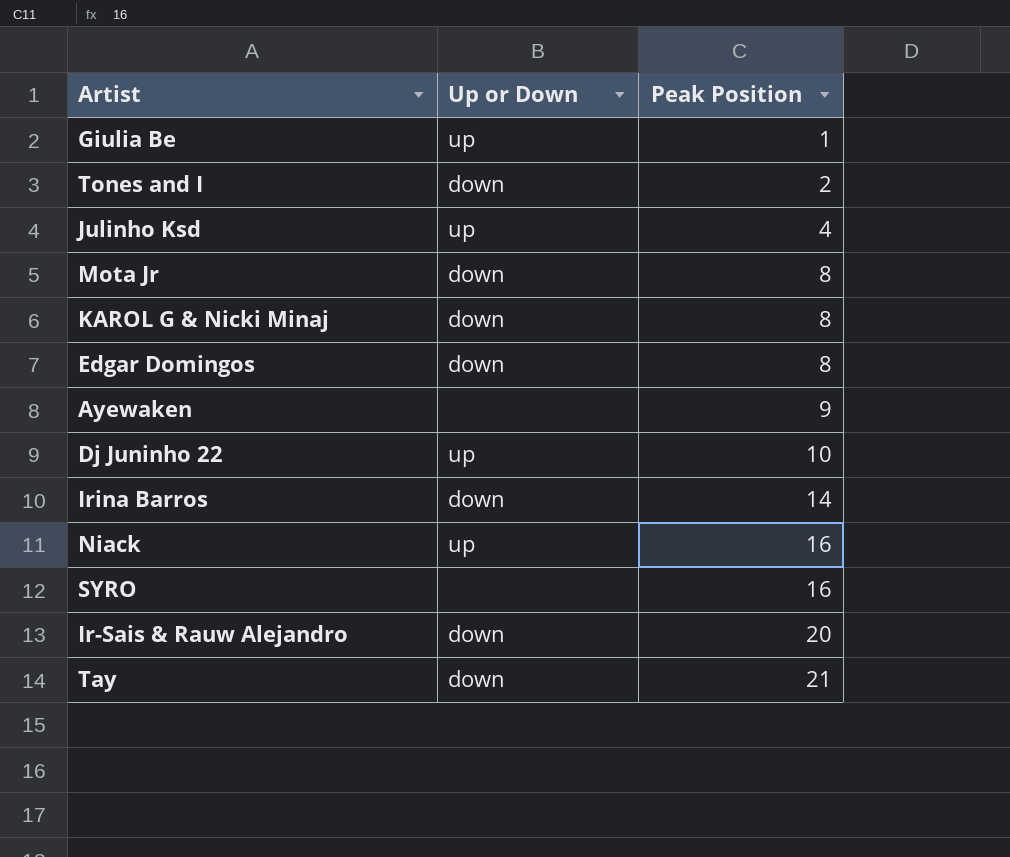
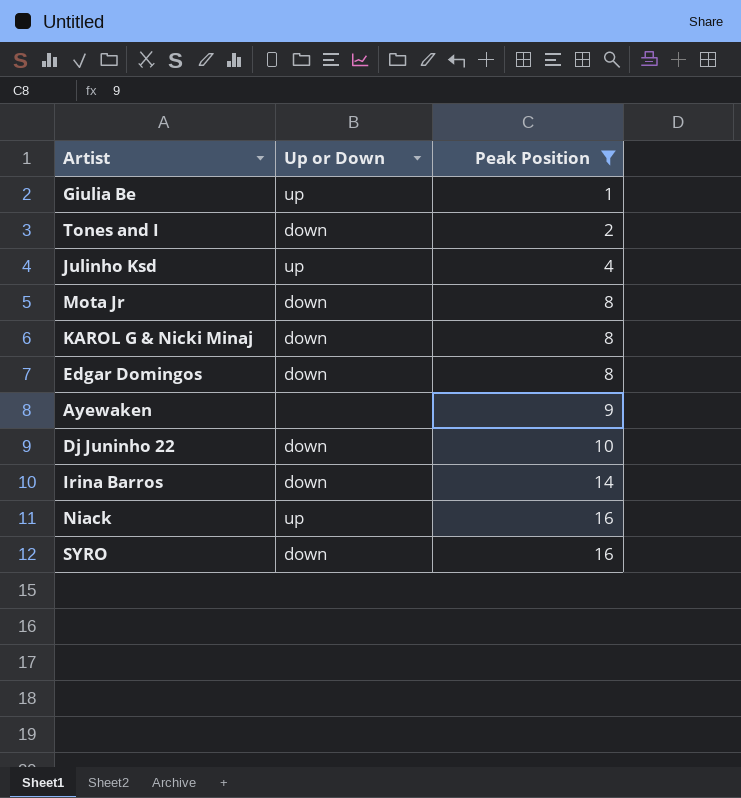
filter: none -> Peak Position <= 16
Dj Juninho 22 | Up or Down: up -> down
SYRO | Up or Down: none -> down

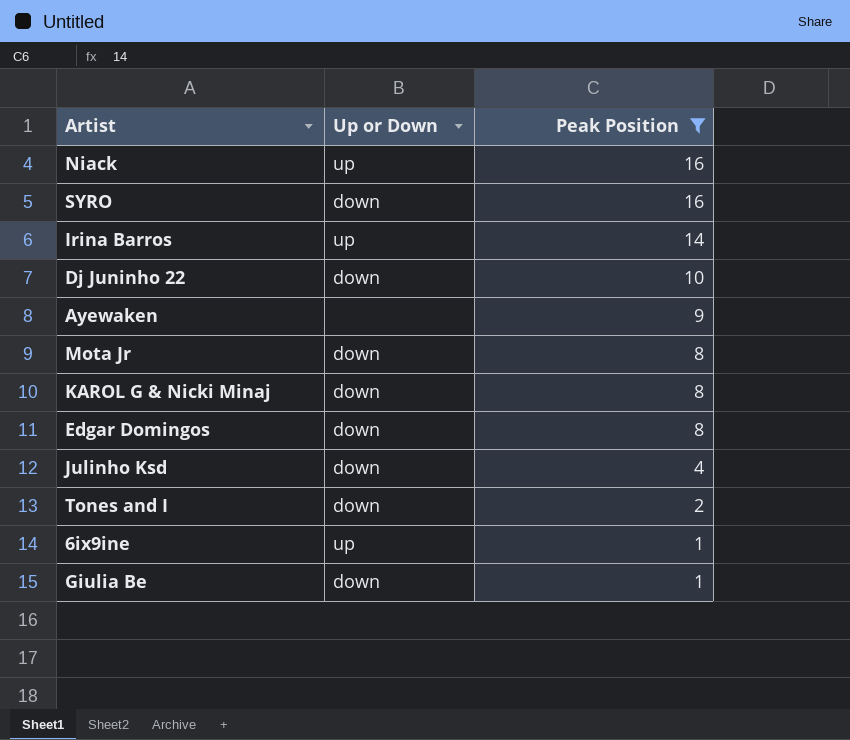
row order: Peak Position ascending -> Peak Position descending
Irina Barros | Up or Down: down -> up
Julinho Ksd | Up or Down: up -> down
row 6ix9ine: none -> up | 1
Giulia Be | Up or Down: up -> down

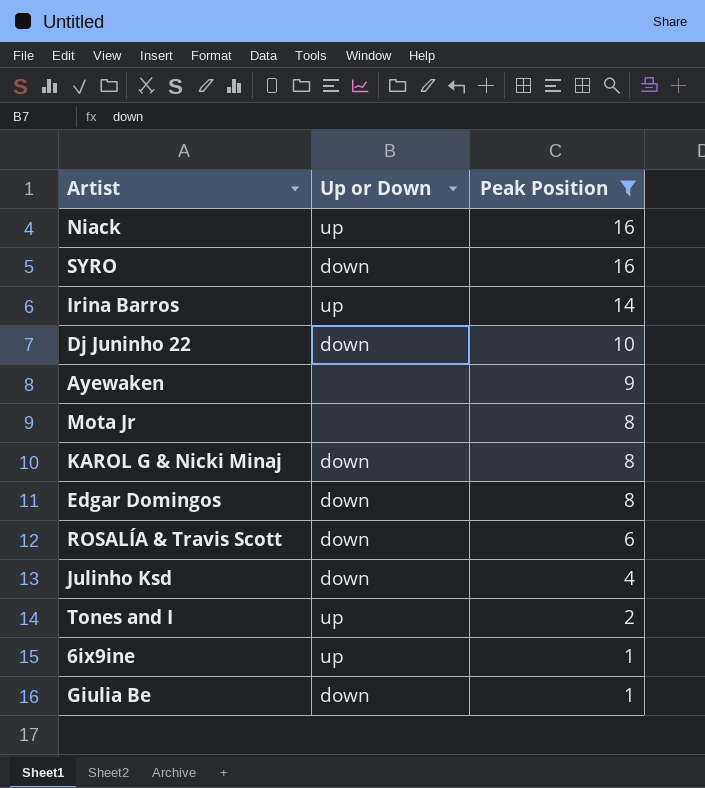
Mota Jr | Up or Down: down -> none
row ROSALÍA & Travis Scott: none -> down | 6
Tones and I | Up or Down: down -> up

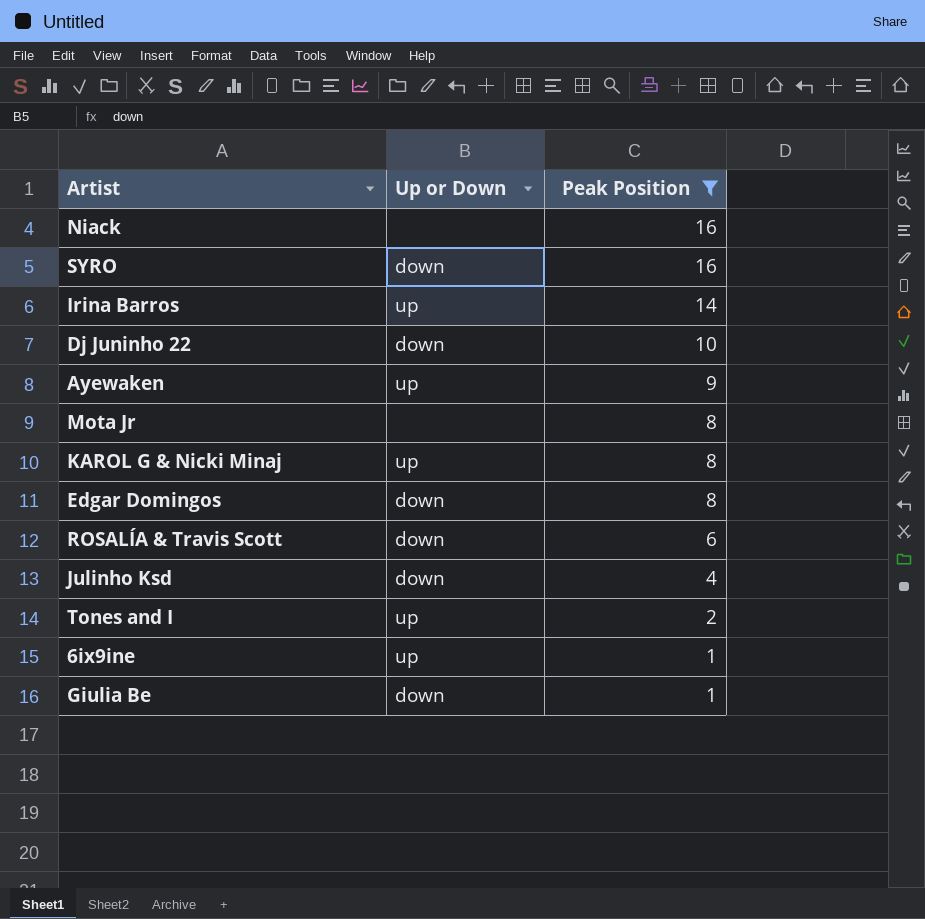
Niack | Up or Down: up -> none
Ayewaken | Up or Down: none -> up
KAROL G & Nicki Minaj | Up or Down: down -> up

